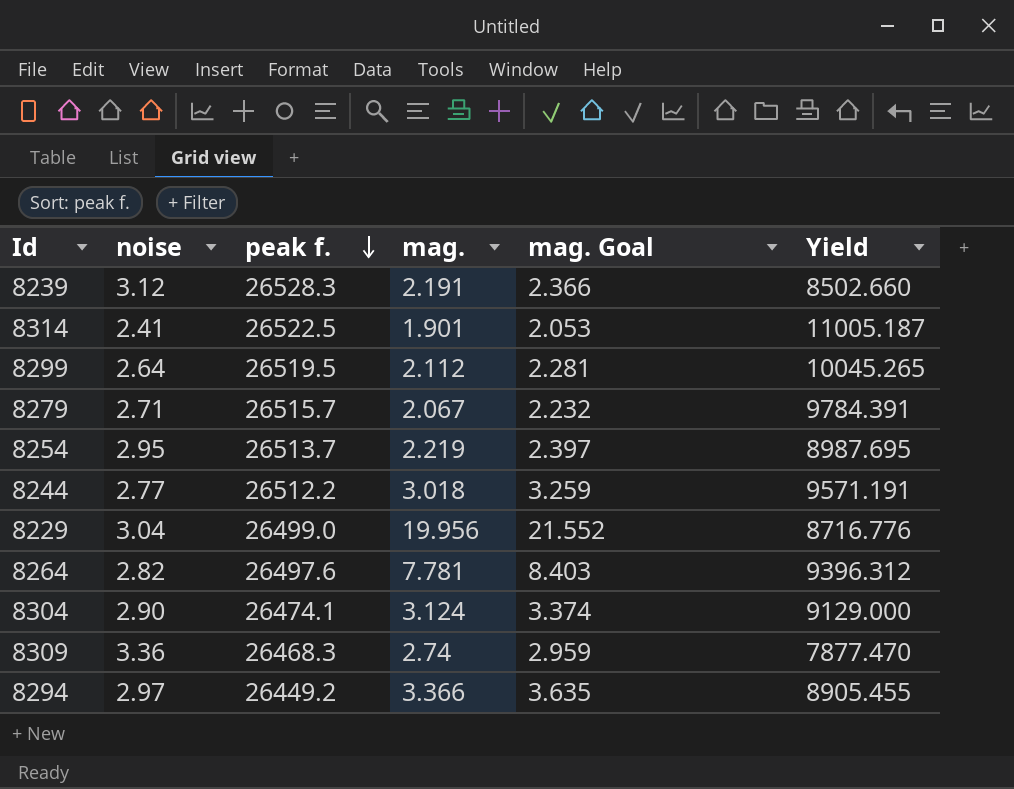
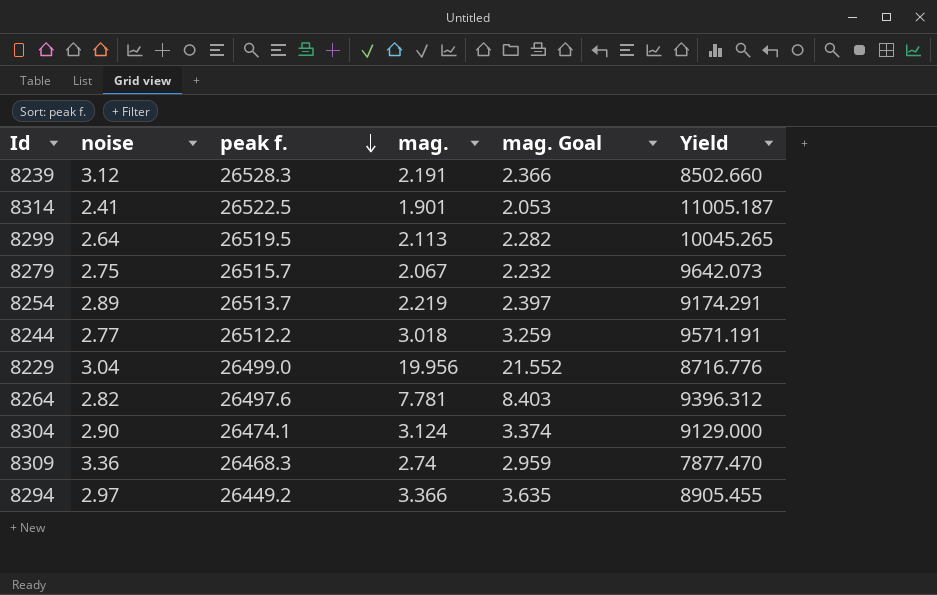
8299 | mag.: 2.112 -> 2.113
8299 | mag. Goal: 2.281 -> 2.282
8279 | noise: 2.71 -> 2.75
8279 | Yield: 9784.391 -> 9642.073
8254 | noise: 2.95 -> 2.89
8254 | Yield: 8987.695 -> 9174.291

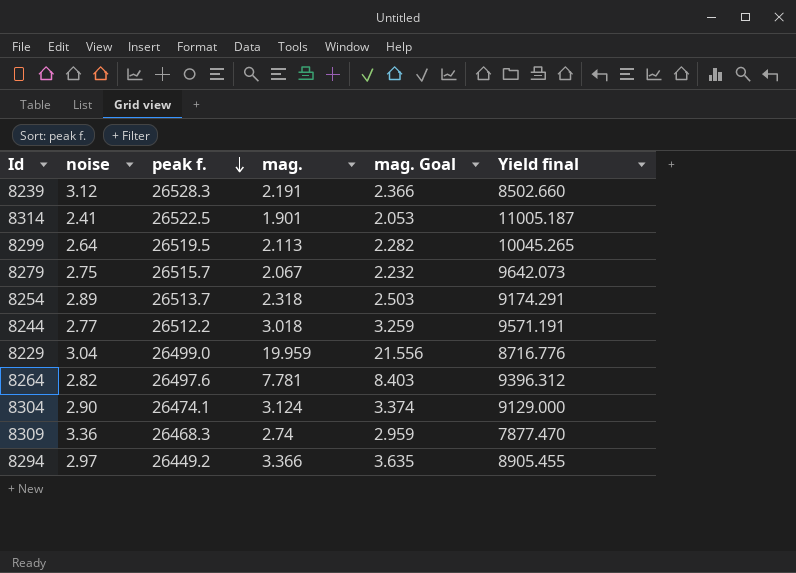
column name: Yield -> Yield final
8254 | mag.: 2.219 -> 2.318
8254 | mag. Goal: 2.397 -> 2.503
8229 | mag.: 19.956 -> 19.959
8229 | mag. Goal: 21.552 -> 21.556

